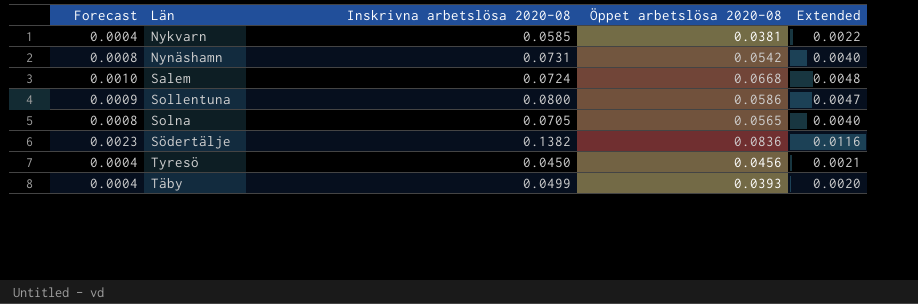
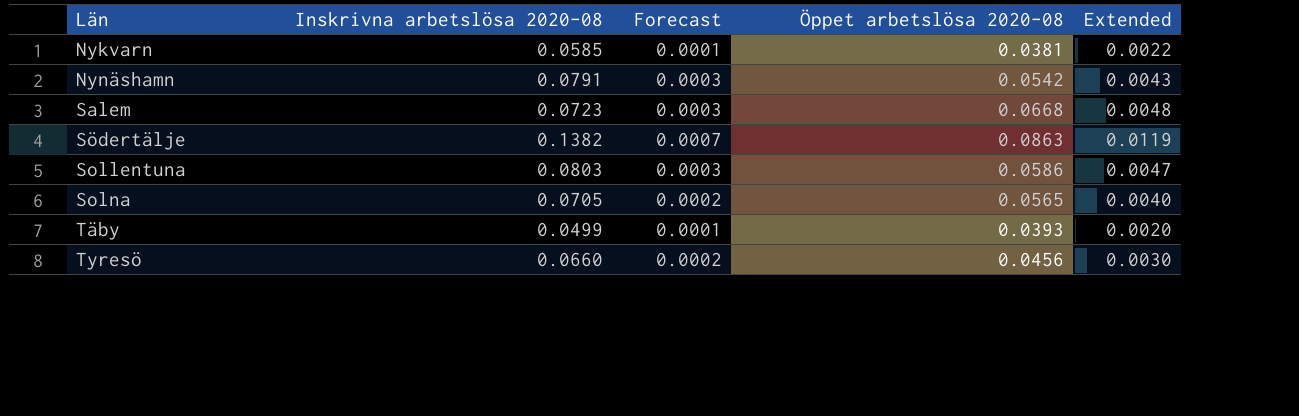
row order: none -> Län ascending
column Forecast | formula: [Extended] * 0.2 -> [Extended] * 0.06
column Forecast | position: 1 -> 3
Nynäshamn | Inskrivna arbetslösa 2020-08: 0.0731 -> 0.0791
Nynäshamn | Extended: 0.0040 -> 0.0043
Salem | Inskrivna arbetslösa 2020-08: 0.0724 -> 0.0723
Södertälje | Öppet arbetslösa 2020-08: 0.0836 -> 0.0863
Södertälje | Extended: 0.0116 -> 0.0119
Sollentuna | Inskrivna arbetslösa 2020-08: 0.0800 -> 0.0803
Tyresö | Inskrivna arbetslösa 2020-08: 0.0450 -> 0.0660
Tyresö | Extended: 0.0021 -> 0.0030

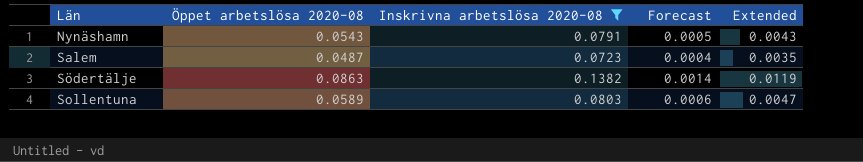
filter: none -> Inskrivna arbetslösa 2020-08 >= 0.0723
column Öppet arbetslösa 2020-08 | position: 4 -> 2
column Forecast | formula: [Extended] * 0.06 -> [Extended] * 0.12
Nynäshamn | Öppet arbetslösa 2020-08: 0.0542 -> 0.0543
Salem | Öppet arbetslösa 2020-08: 0.0668 -> 0.0487
Salem | Extended: 0.0048 -> 0.0035
Sollentuna | Öppet arbetslösa 2020-08: 0.0586 -> 0.0589

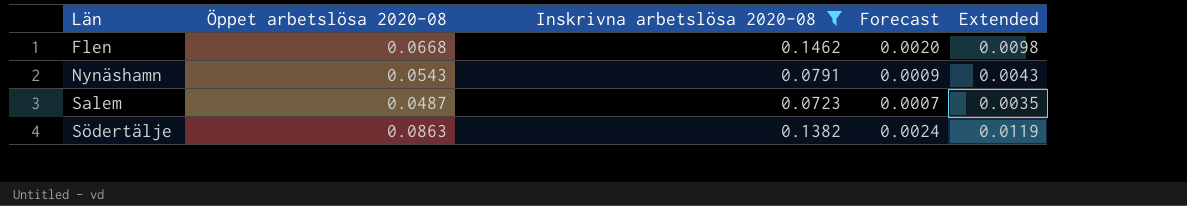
column Forecast | formula: [Extended] * 0.12 -> [Extended] * 0.2
row Sollentuna: 0.0589 | 0.0803 | 0.0006 | 0.0047 -> none
row Flen: none -> 0.0668 | 0.1462 | 0.0020 | 0.0098

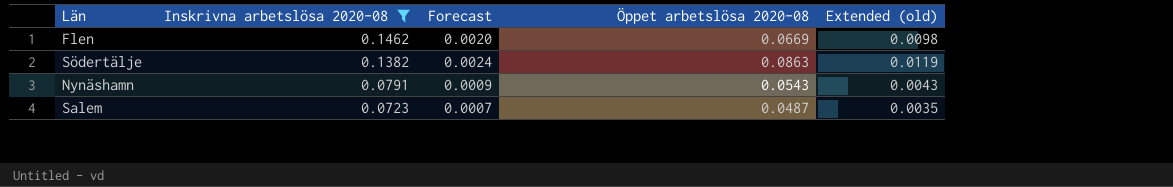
row order: Län ascending -> Inskrivna arbetslösa 2020-08 descending
column Öppet arbetslösa 2020-08 | position: 2 -> 4
column name: Extended -> Extended (old)
Flen | Öppet arbetslösa 2020-08: 0.0668 -> 0.0669

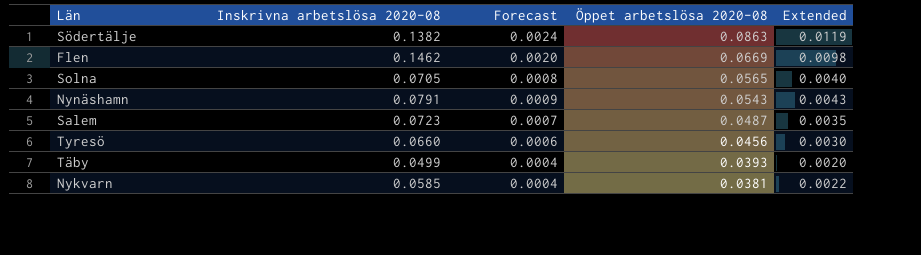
filter: Inskrivna arbetslösa 2020-08 >= 0.0723 -> none
row order: Inskrivna arbetslösa 2020-08 descending -> Öppet arbetslösa 2020-08 descending
column name: Extended (old) -> Extended

